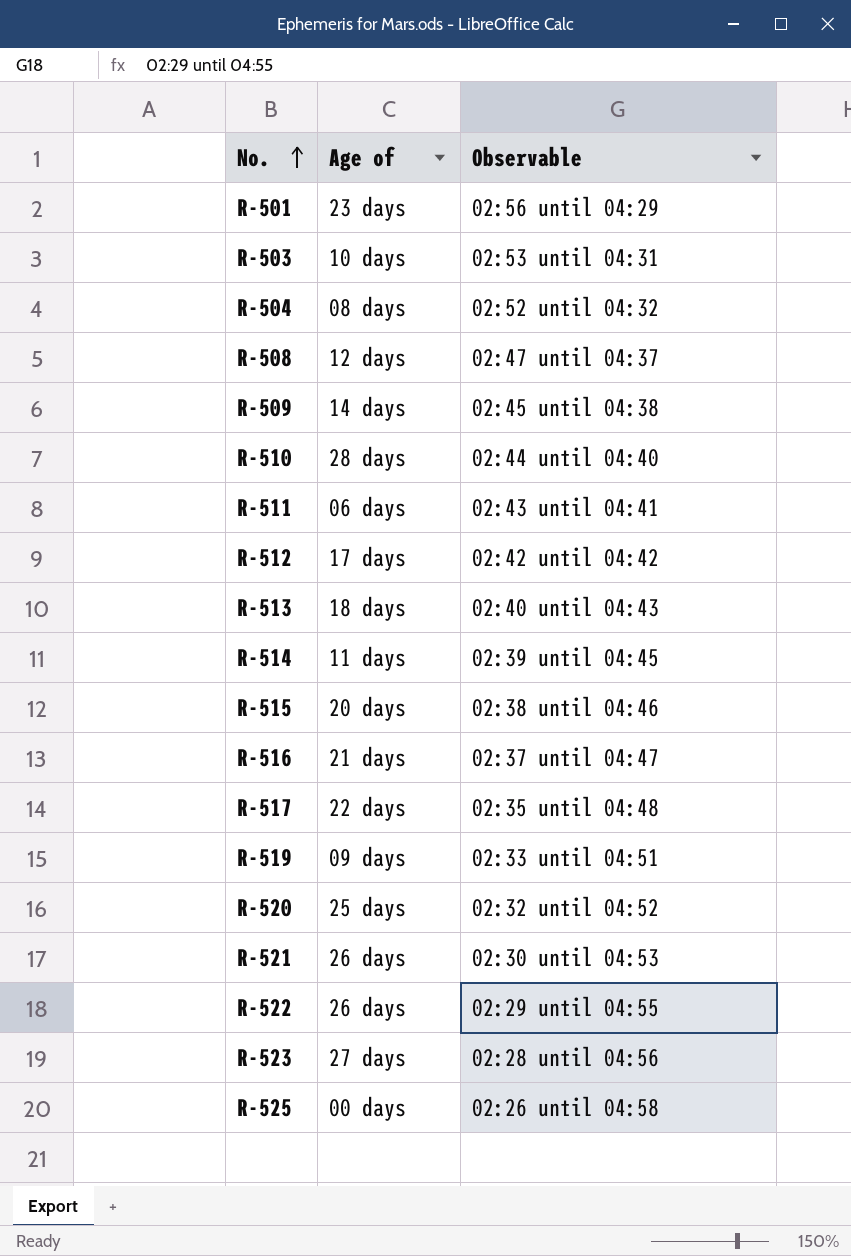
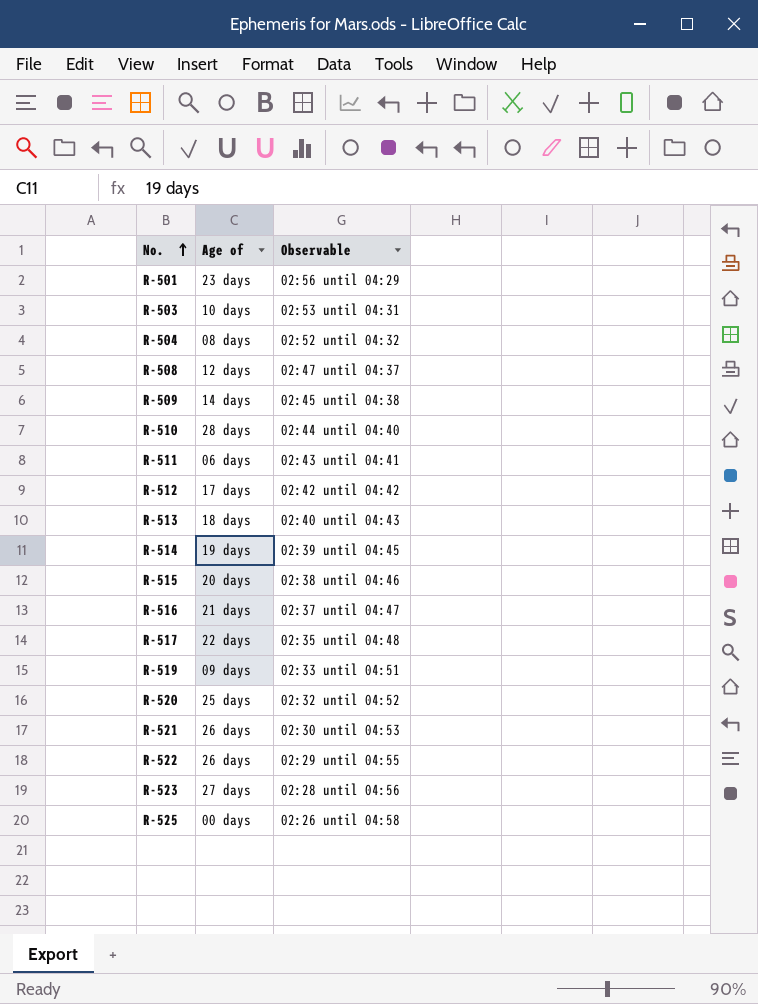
R-514 | Age of: 11 days -> 19 days

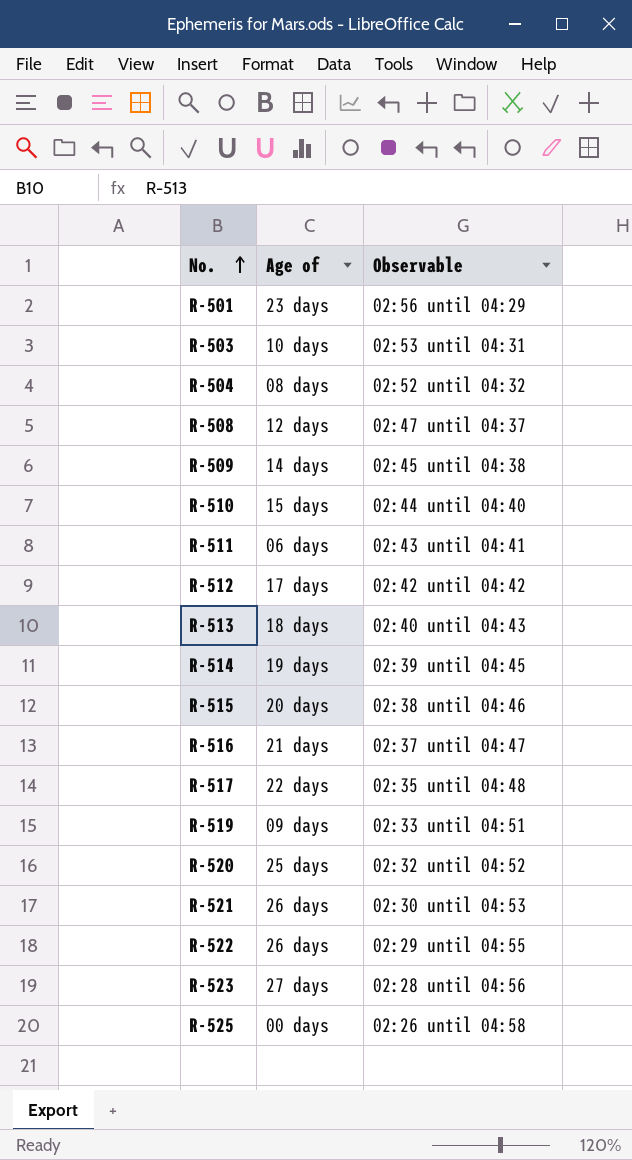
R-510 | Age of: 28 days -> 15 days

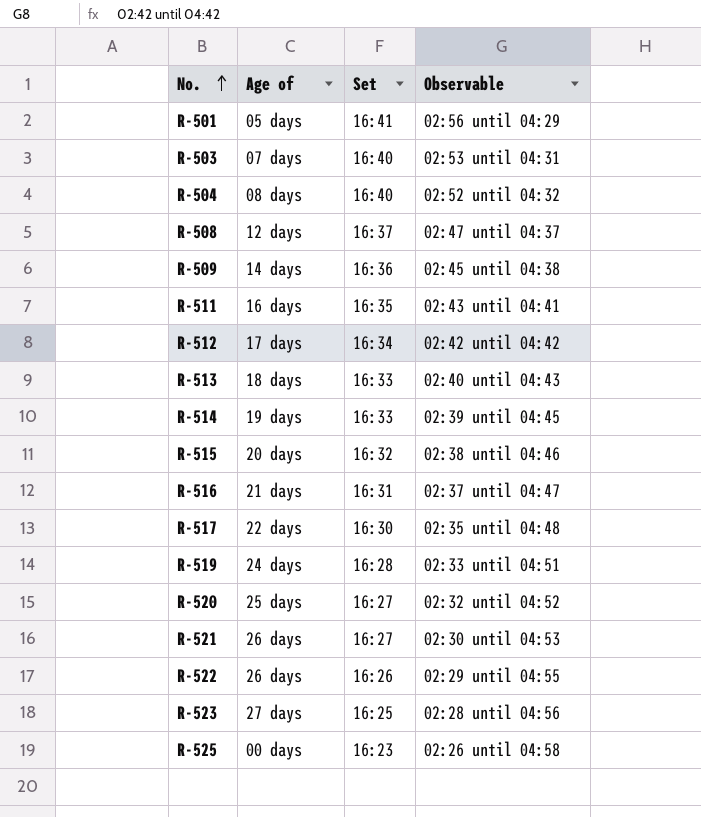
column Set | position: none -> 3
row R-510: 15 days | 02:44 until 04:40 -> none
R-501 | Age of: 23 days -> 05 days
R-503 | Age of: 10 days -> 07 days
R-511 | Age of: 06 days -> 16 days
R-519 | Age of: 09 days -> 24 days

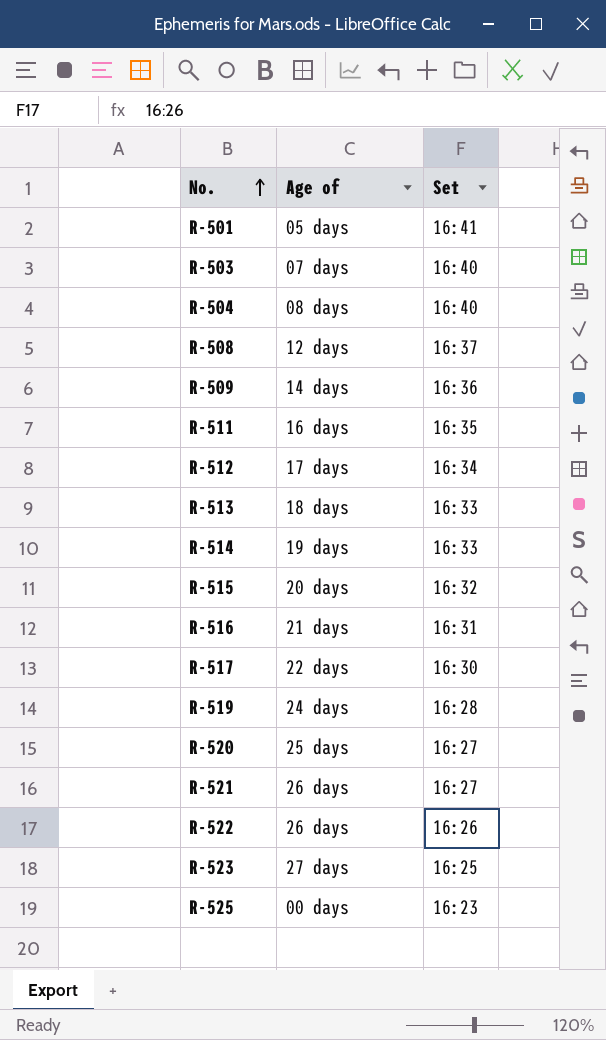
column Observable | position: 4 -> none

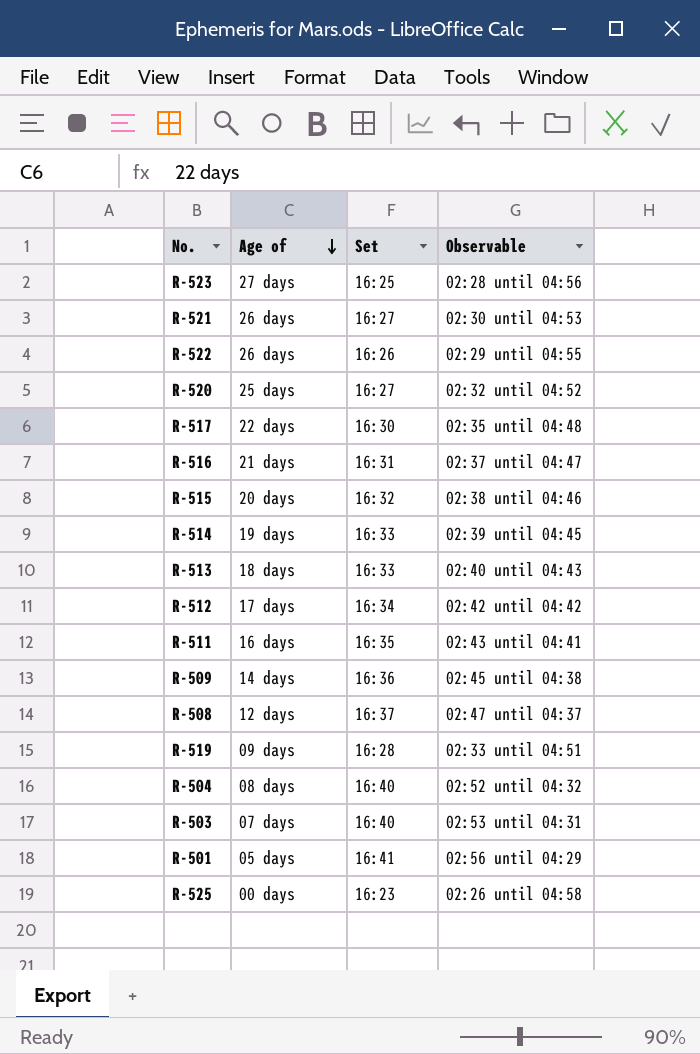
row order: No. ascending -> Age of descending
column Observable | position: none -> 4
R-519 | Age of: 24 days -> 09 days

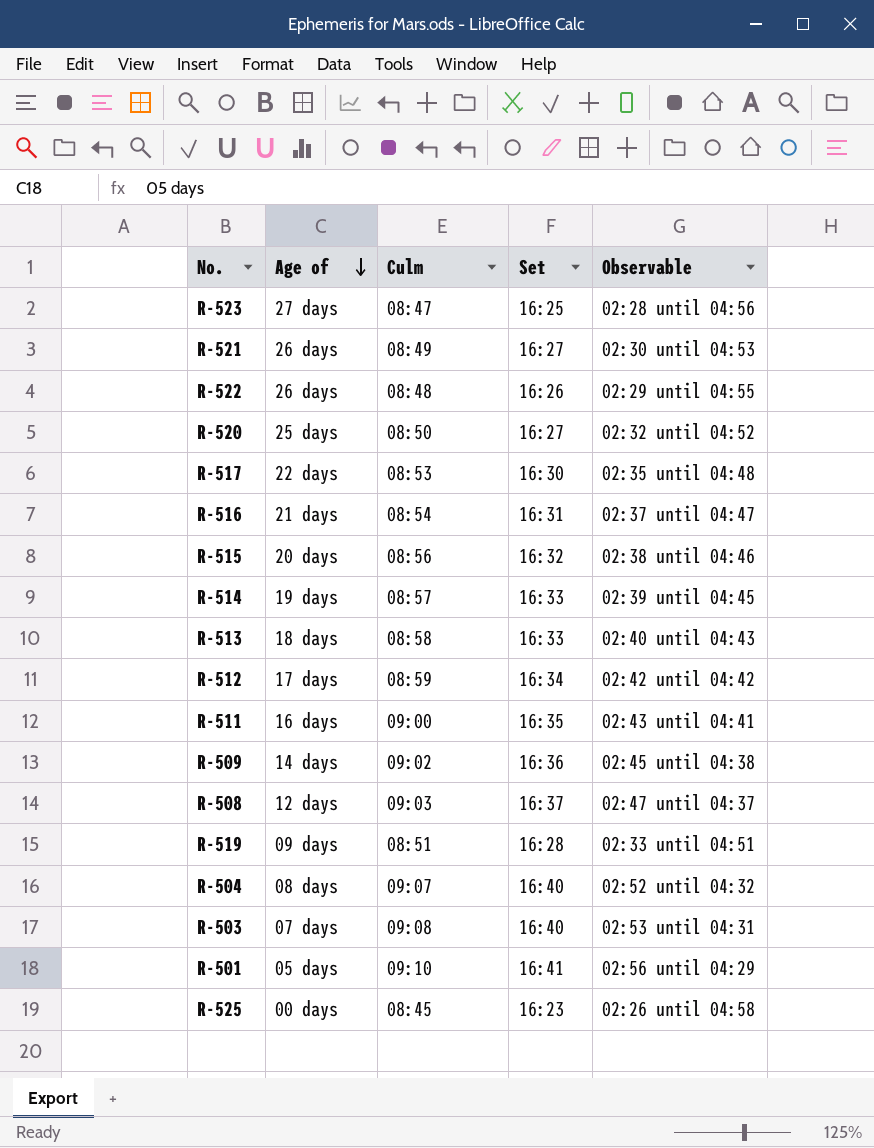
column Culm | position: none -> 3

